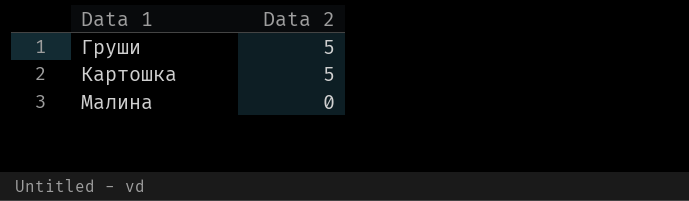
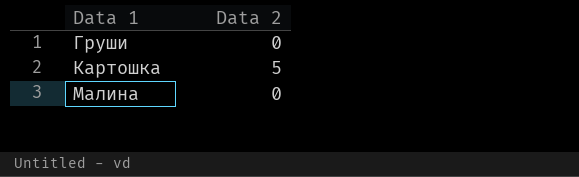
Груши | Data 2: 5 -> 0

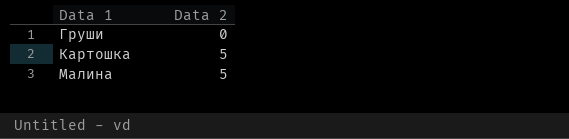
Малина | Data 2: 0 -> 5

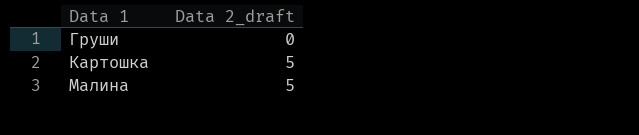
column name: Data 2 -> Data 2_draft

